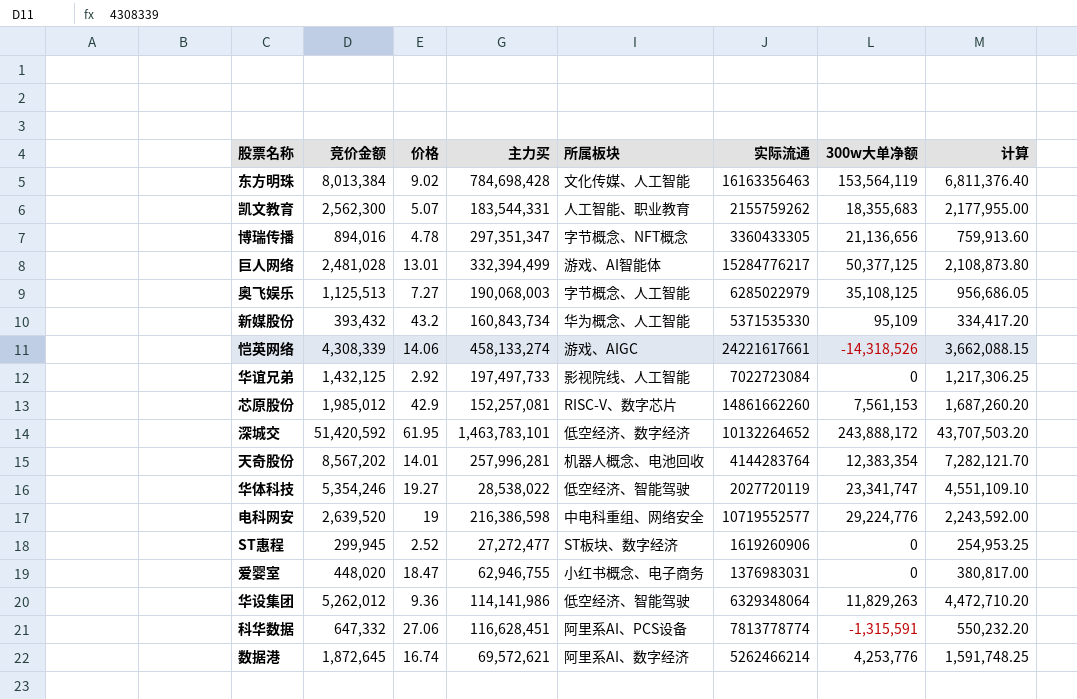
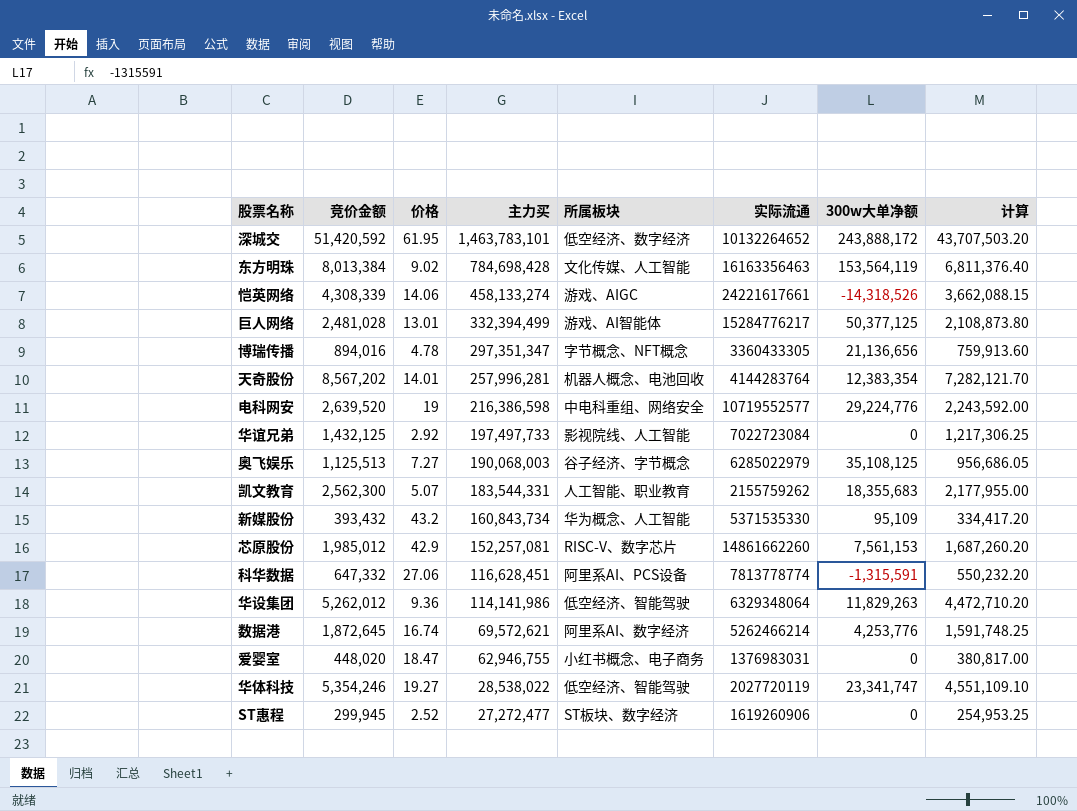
row order: none -> 主力买 descending
奥飞娱乐 | 所属板块: 字节概念、人工智能 -> 谷子经济、字节概念

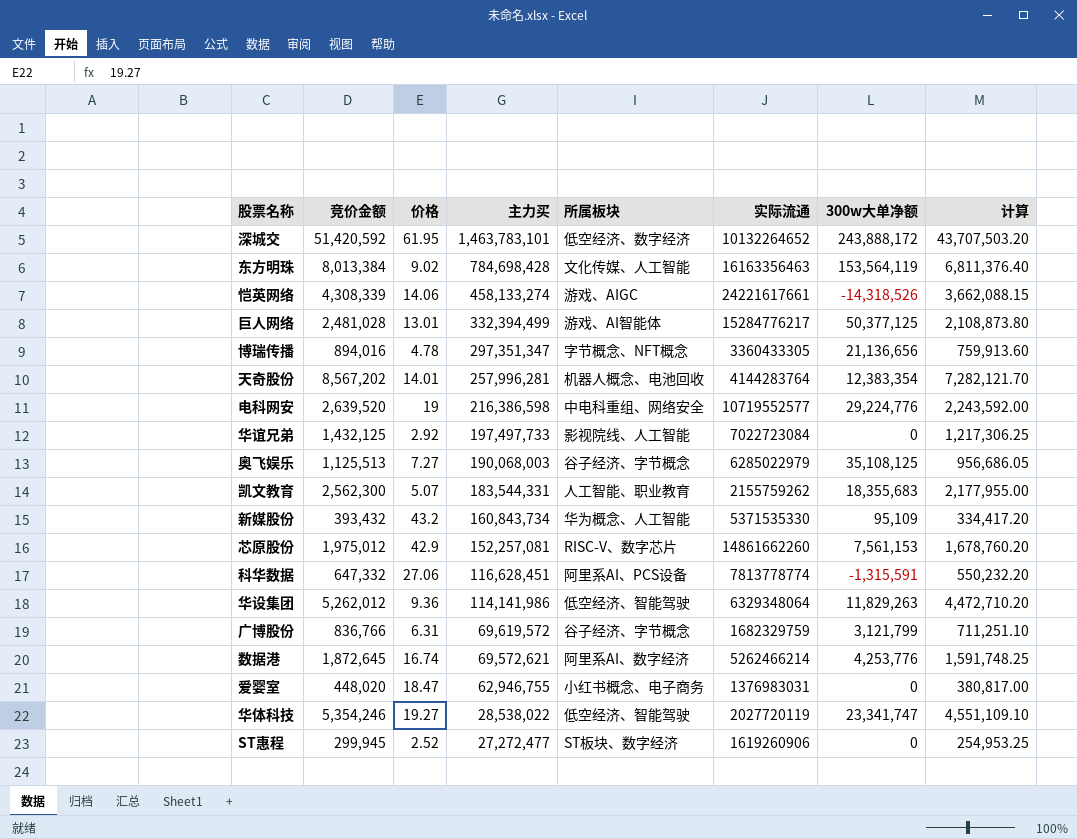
芯原股份 | 竞价金额: 1,985,012 -> 1,975,012
芯原股份 | 计算: 1,687,260.20 -> 1,678,760.20
row 广博股份: none -> 836,766 | 6.31 | 69,619,572 | 谷子经济、字节概念 | 1682329759 | 3,121,799 | 711,251.10

